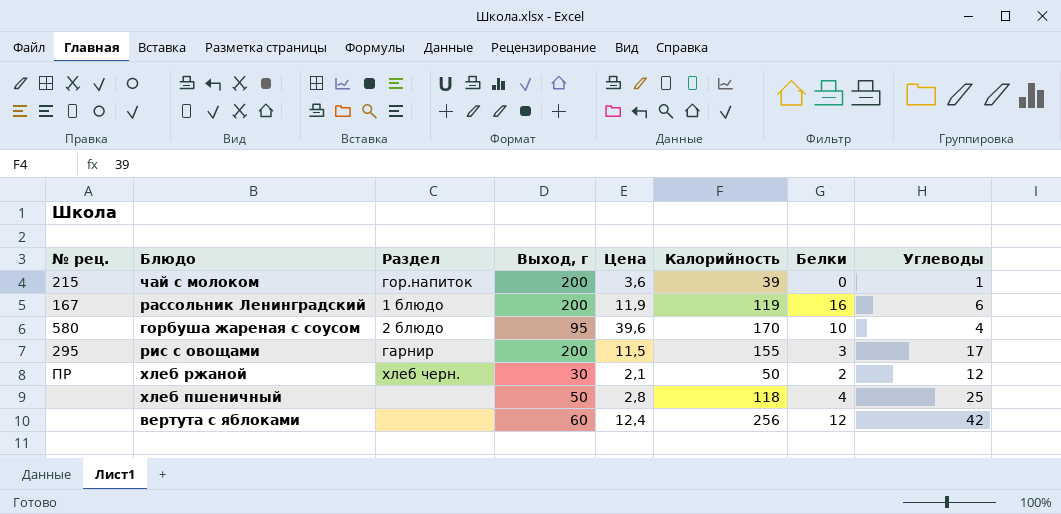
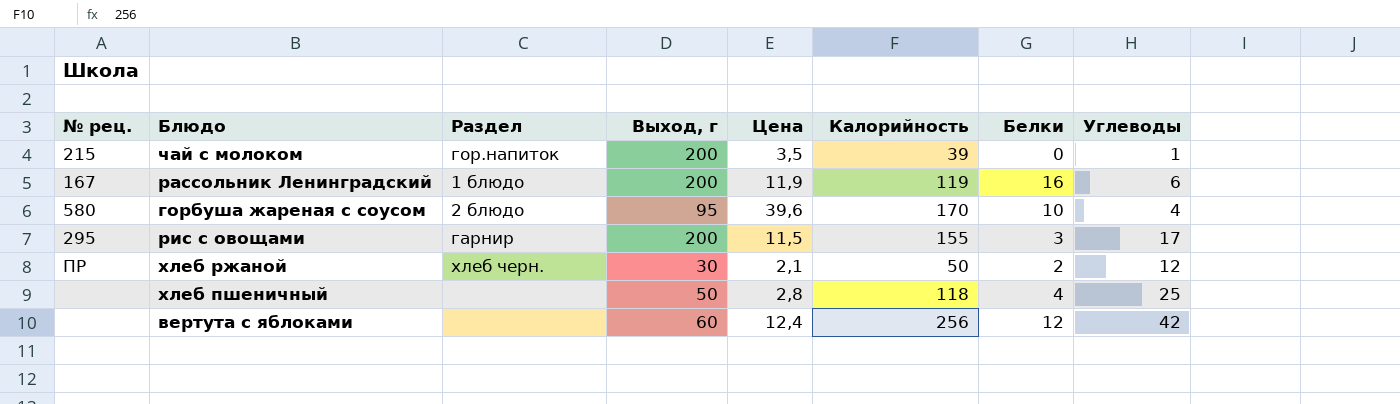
чай с молоком | Цена: 3,6 -> 3,5

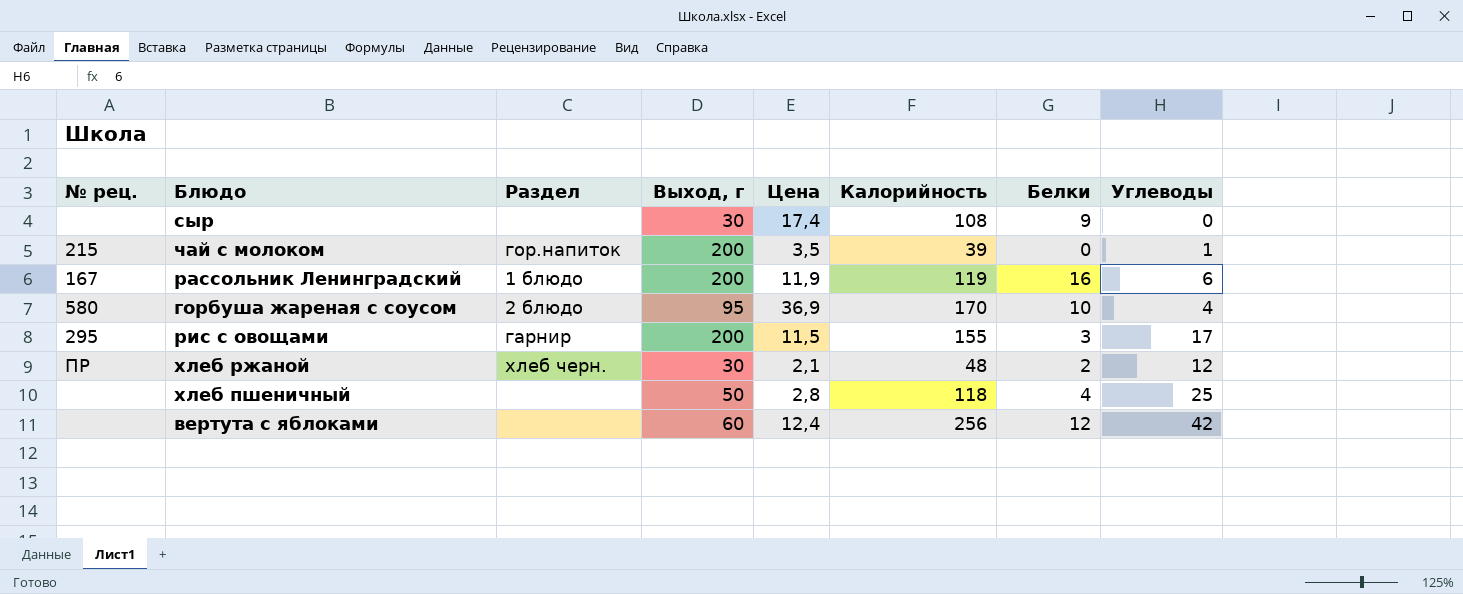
row сыр: none -> none | none | 30 | 17,4 | 108 | 9 | 0
горбуша жареная с соусом | Цена: 39,6 -> 36,9
хлеб ржаной | Калорийность: 50 -> 48

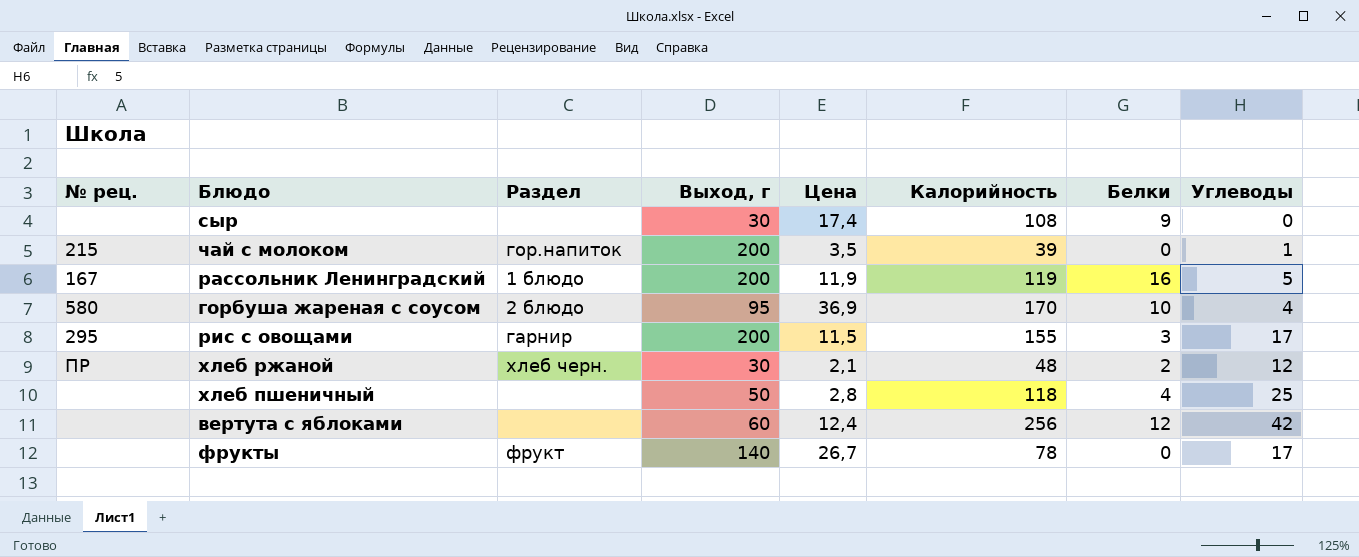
рассольник Ленинградский | Углеводы: 6 -> 5
row фрукты: none -> none | фрукт | 140 | 26,7 | 78 | 0 | 17

